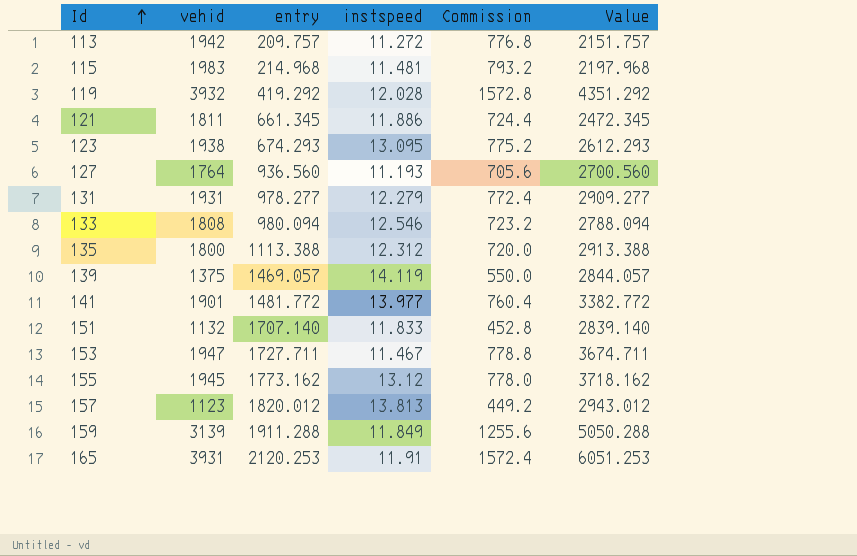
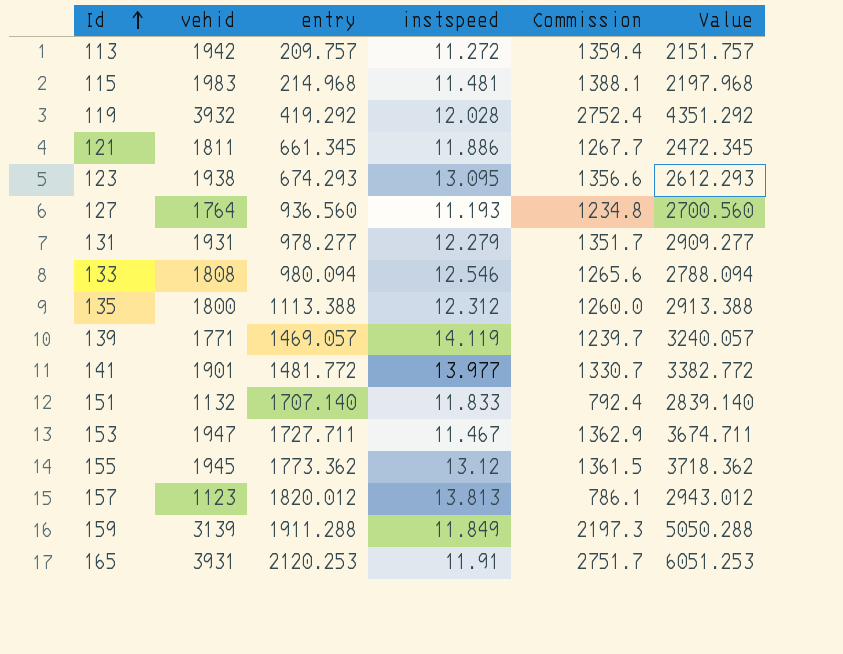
column Commission | formula: [vehid] * 0.4 -> [vehid] * 0.7
139 | vehid: 1375 -> 1771
139 | Value: 2844.057 -> 3240.057
155 | entry: 1773.162 -> 1773.362
155 | Value: 3718.162 -> 3718.362

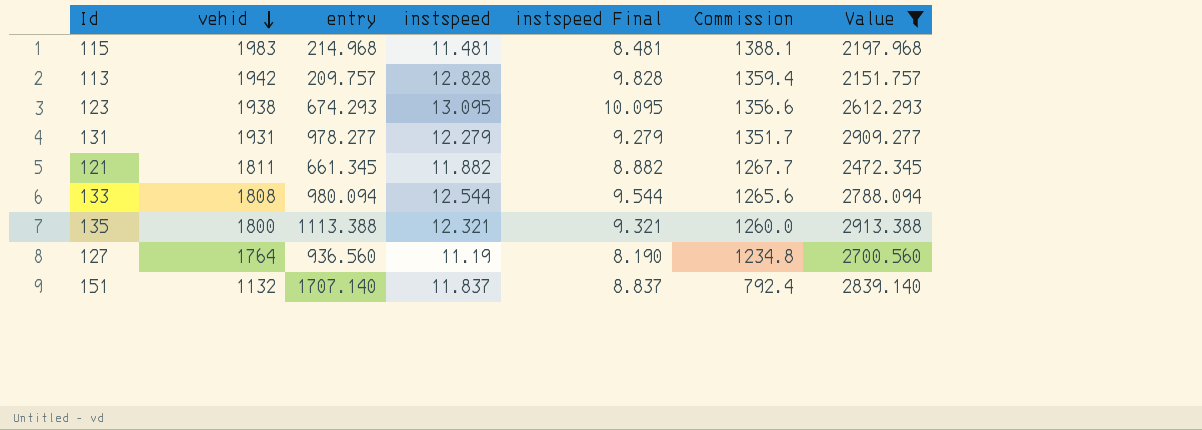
filter: none -> Value <= 2913.388
row order: Id ascending -> vehid descending
column instspeed Final | formula: none -> [instspeed] - 3
113 | instspeed: 11.272 -> 12.828
121 | instspeed: 11.886 -> 11.882
133 | instspeed: 12.546 -> 12.544
135 | instspeed: 12.312 -> 12.321
127 | instspeed: 11.193 -> 11.19
151 | instspeed: 11.833 -> 11.837

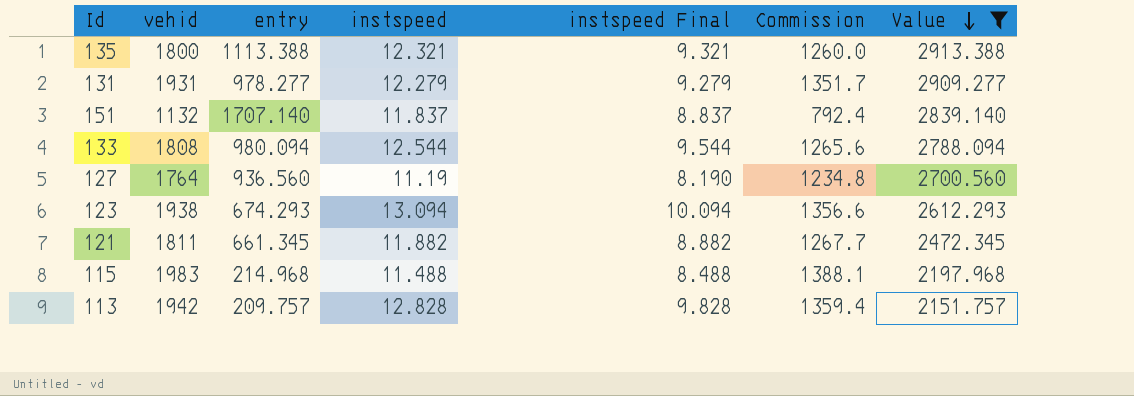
row order: vehid descending -> Value descending
123 | instspeed: 13.095 -> 13.094
123 | instspeed Final: 10.095 -> 10.094
115 | instspeed: 11.481 -> 11.488
115 | instspeed Final: 8.481 -> 8.488

